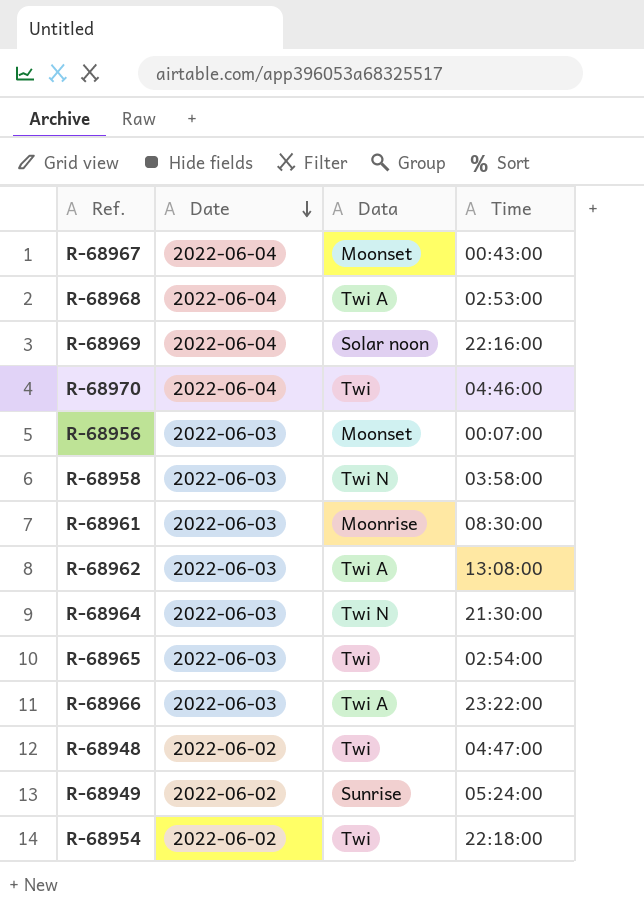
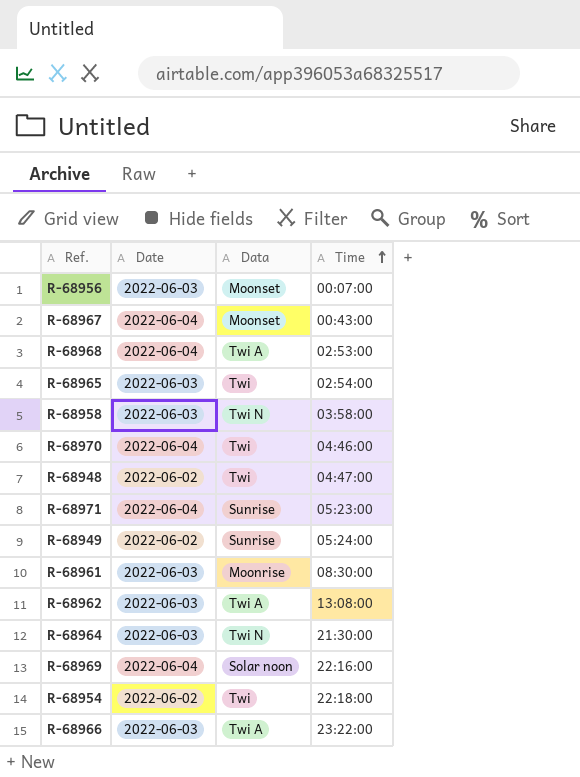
row order: Date descending -> Time ascending
row R-68971: none -> 2022-06-04 | Sunrise | 05:23:00

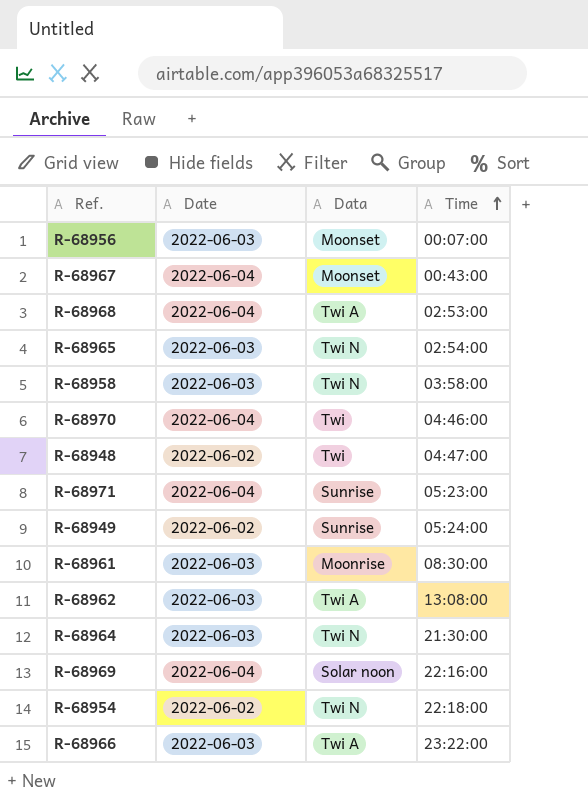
R-68965 | Data: Twi -> Twi N
R-68954 | Data: Twi -> Twi N

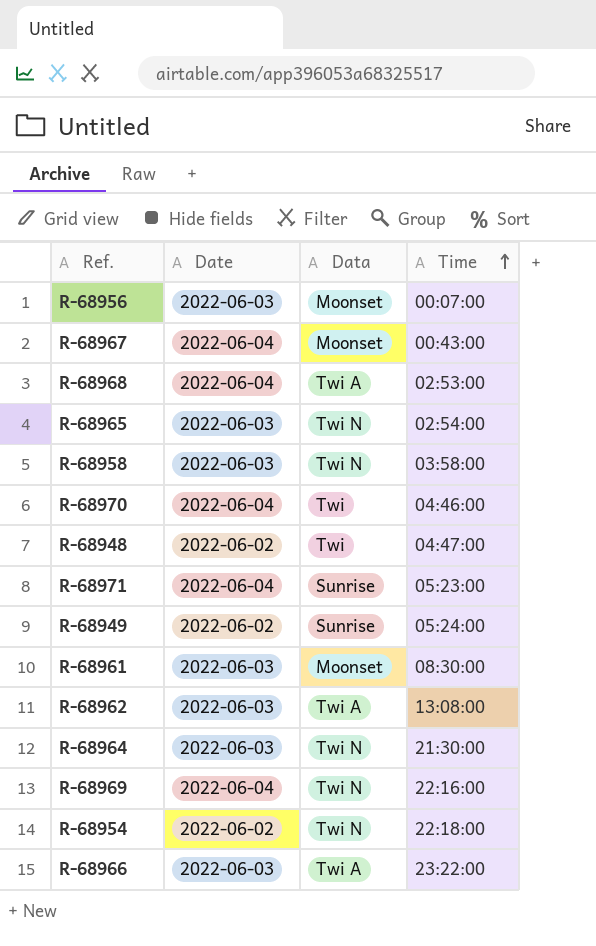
R-68961 | Data: Moonrise -> Moonset
R-68969 | Data: Solar noon -> Twi N

